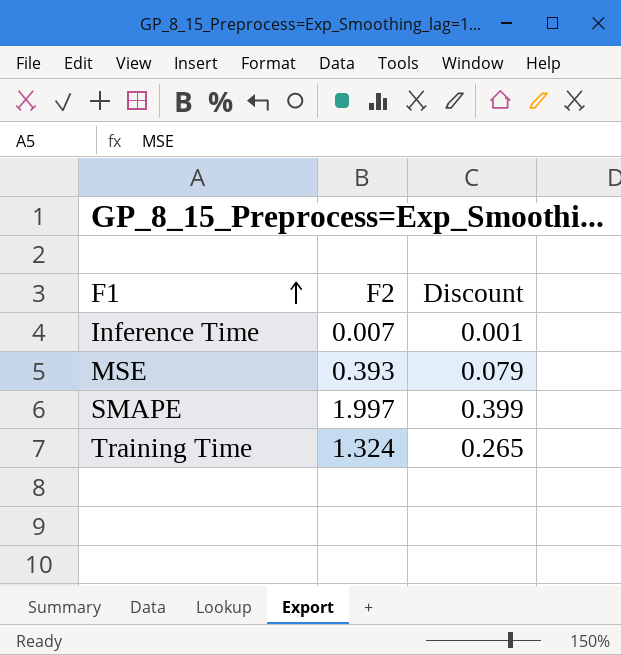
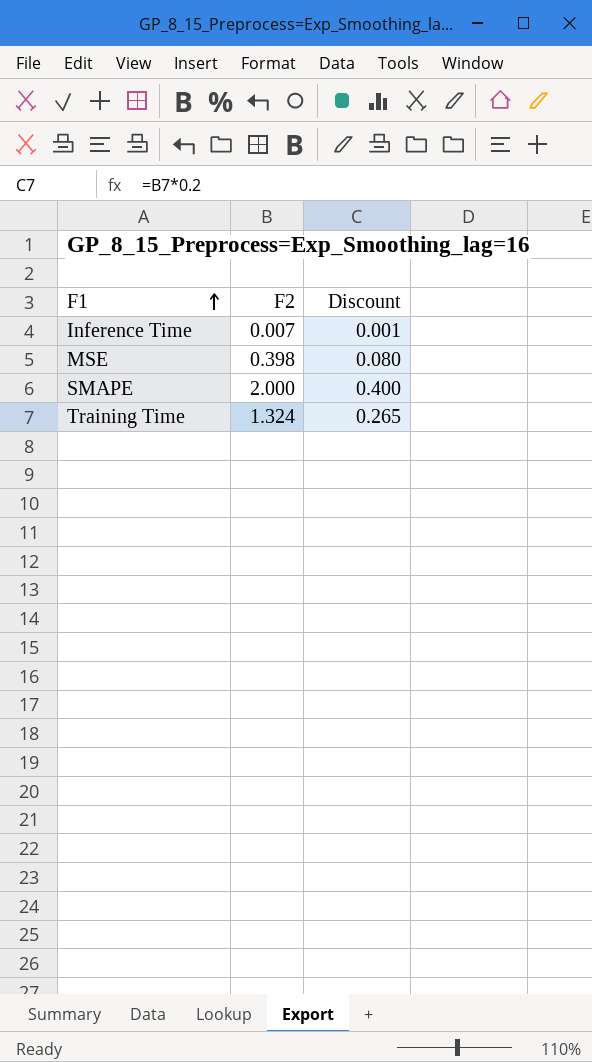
MSE | F2: 0.393 -> 0.398
MSE | Discount: 0.079 -> 0.080
SMAPE | F2: 1.997 -> 2.000
SMAPE | Discount: 0.399 -> 0.400

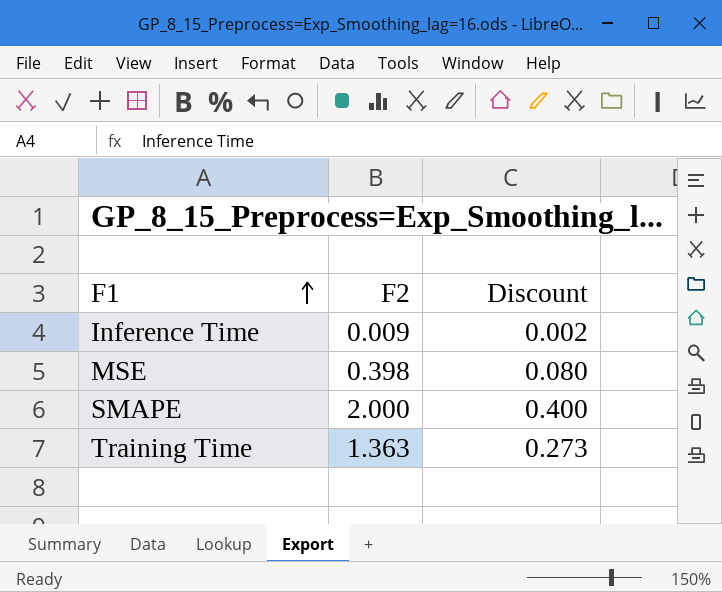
Inference Time | F2: 0.007 -> 0.009
Inference Time | Discount: 0.001 -> 0.002
Training Time | F2: 1.324 -> 1.363
Training Time | Discount: 0.265 -> 0.273

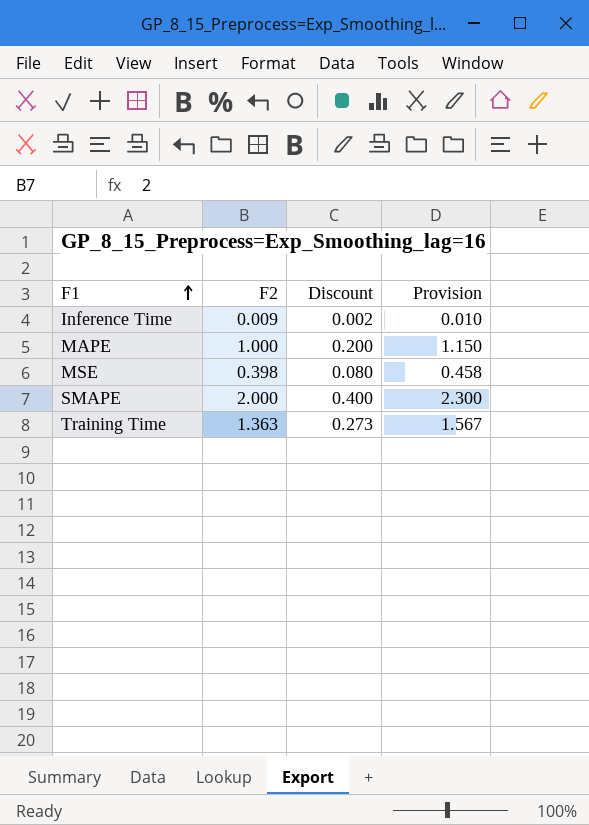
column Provision | formula: none -> [F2] * 1.15
row MAPE: none -> 1.000 | 0.200 | 1.150

